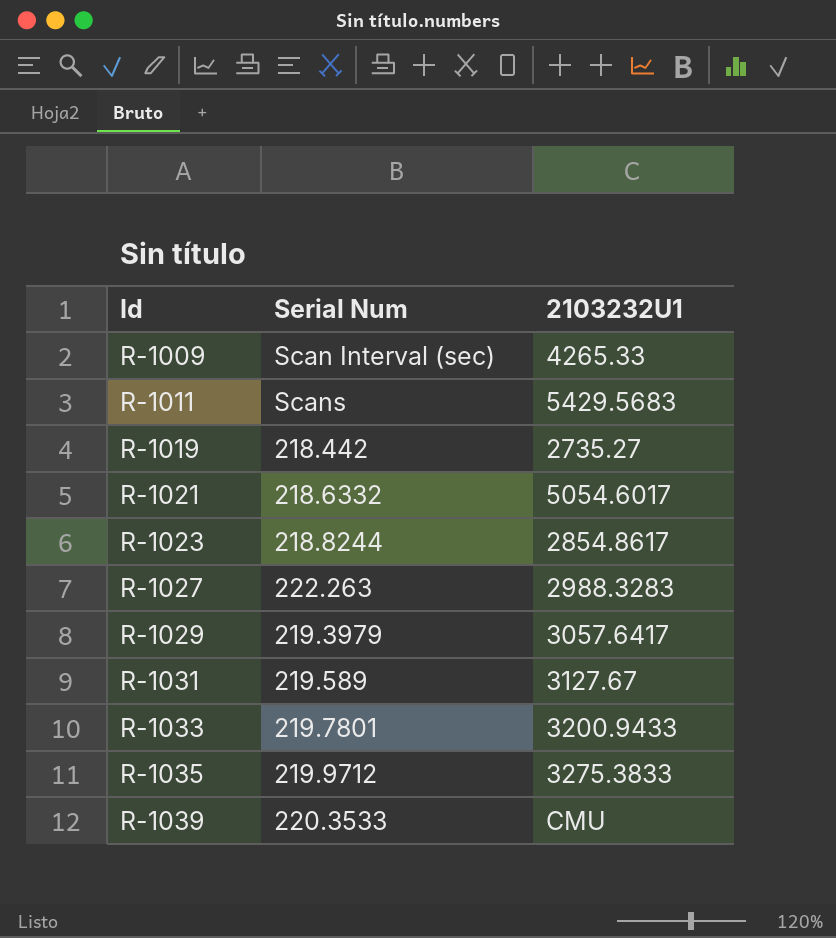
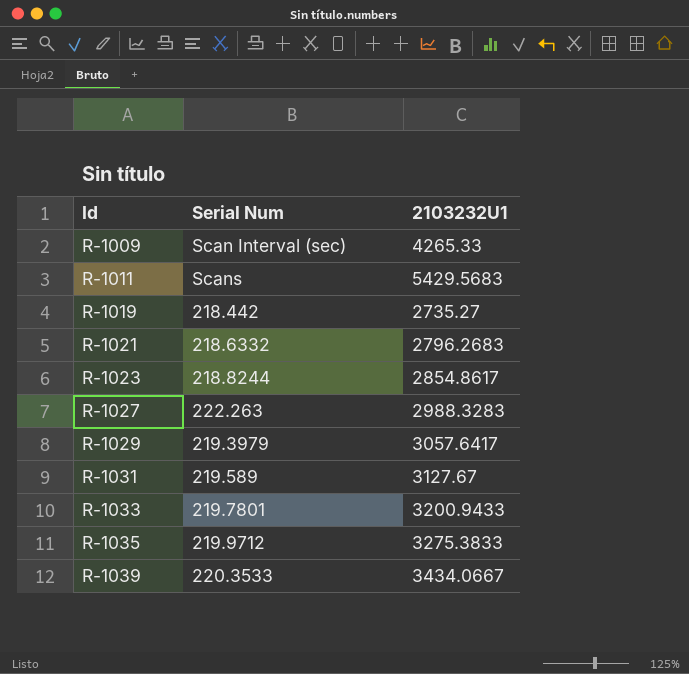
R-1021 | 2103232U1: 5054.6017 -> 2796.2683
R-1039 | 2103232U1: CMU -> 3434.0667

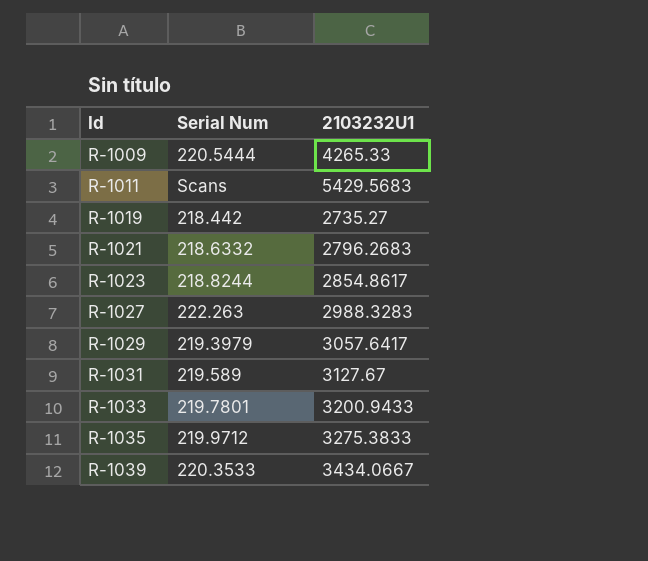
R-1009 | Serial Num: Scan Interval (sec) -> 220.5444

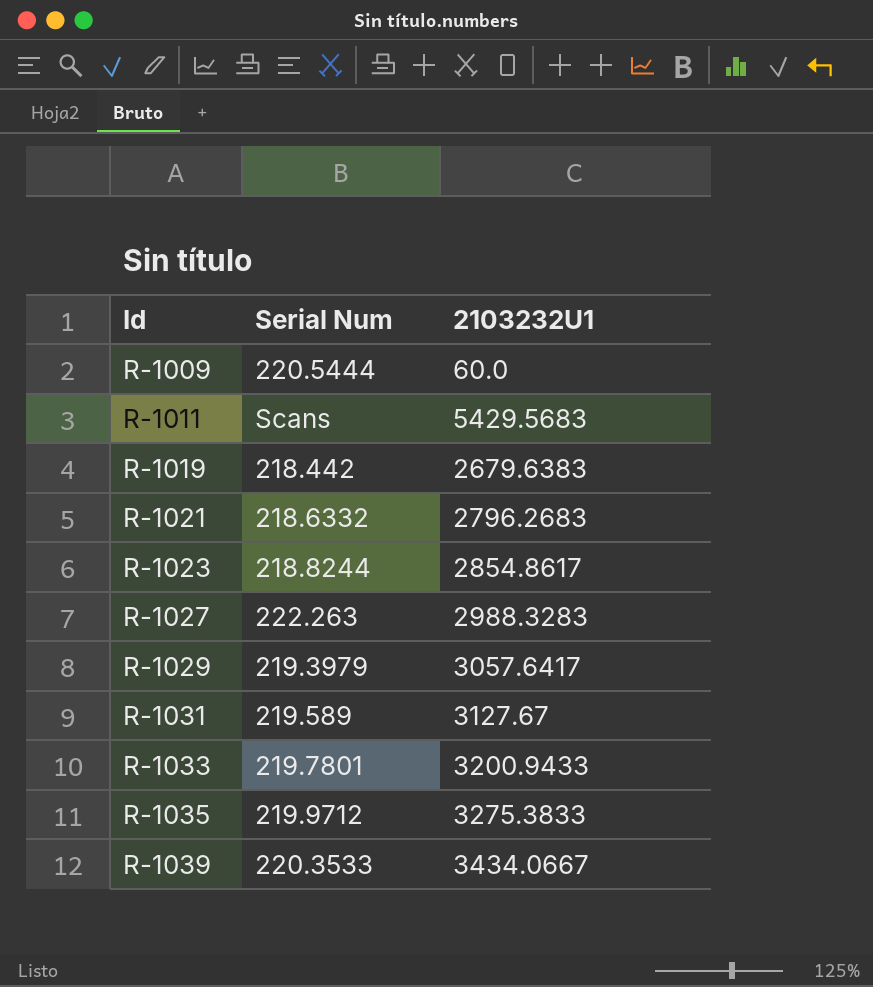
R-1009 | 2103232U1: 4265.33 -> 60.0
R-1019 | 2103232U1: 2735.27 -> 2679.6383

